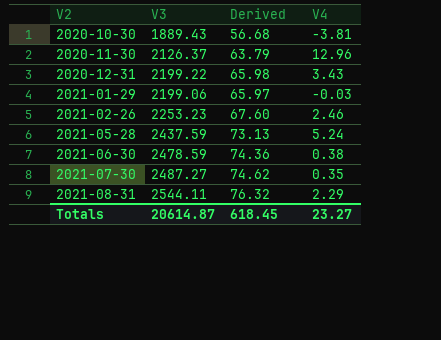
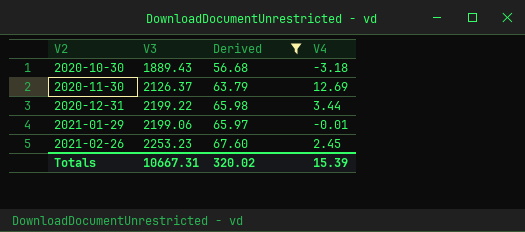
filter: none -> Derived <= 67.60
2020-10-30 | V4: -3.81 -> -3.18
2020-11-30 | V4: 12.96 -> 12.69
2020-12-31 | V4: 3.43 -> 3.44
2021-01-29 | V4: -0.03 -> -0.01
2021-02-26 | V4: 2.46 -> 2.45
Totals | V3: 20614.87 -> 10667.31
Totals | Derived: 618.45 -> 320.02
Totals | V4: 23.27 -> 15.39

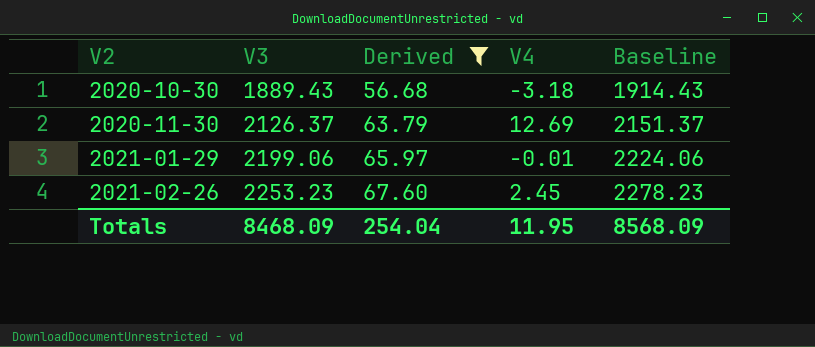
column Baseline | formula: none -> [V3] + 25
row 2020-12-31: 2199.22 | 65.98 | 3.44 -> none
Totals | V3: 10667.31 -> 8468.09
Totals | Derived: 320.02 -> 254.04
Totals | V4: 15.39 -> 11.95

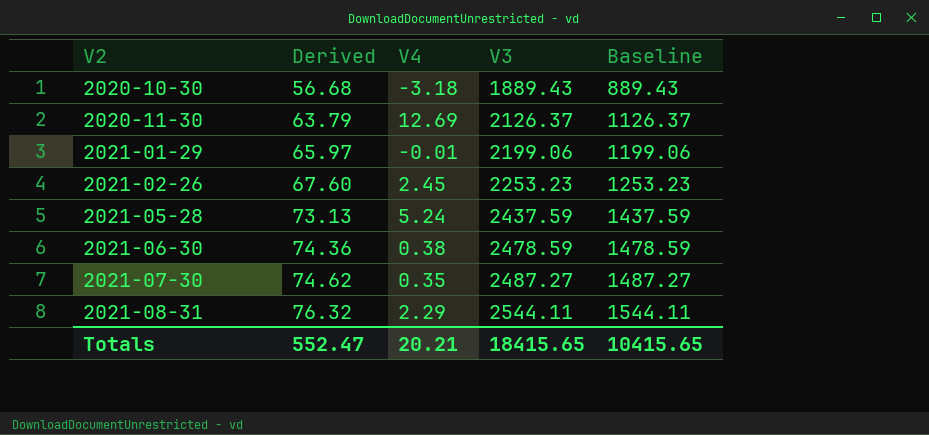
filter: Derived <= 67.60 -> none
column V3 | position: 2 -> 4
column Baseline | formula: [V3] + 25 -> [V3] - 1000
Totals | Derived: 254.04 -> 552.47
Totals | V4: 11.95 -> 20.21
Totals | V3: 8468.09 -> 18415.65
Totals | Baseline: 8568.09 -> 10415.65

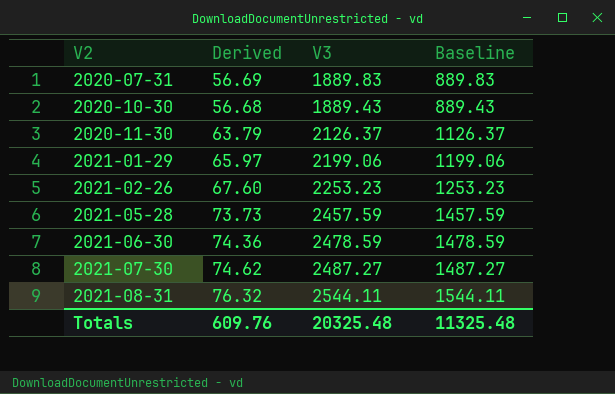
column V4 | position: 3 -> none
row 2020-07-31: none -> 56.69 | 1889.83 | 889.83
2021-05-28 | Derived: 73.13 -> 73.73
2021-05-28 | V3: 2437.59 -> 2457.59
2021-05-28 | Baseline: 1437.59 -> 1457.59
Totals | Derived: 552.47 -> 609.76
Totals | V3: 18415.65 -> 20325.48
Totals | Baseline: 10415.65 -> 11325.48

